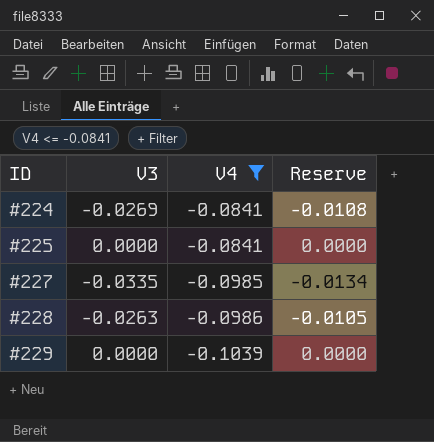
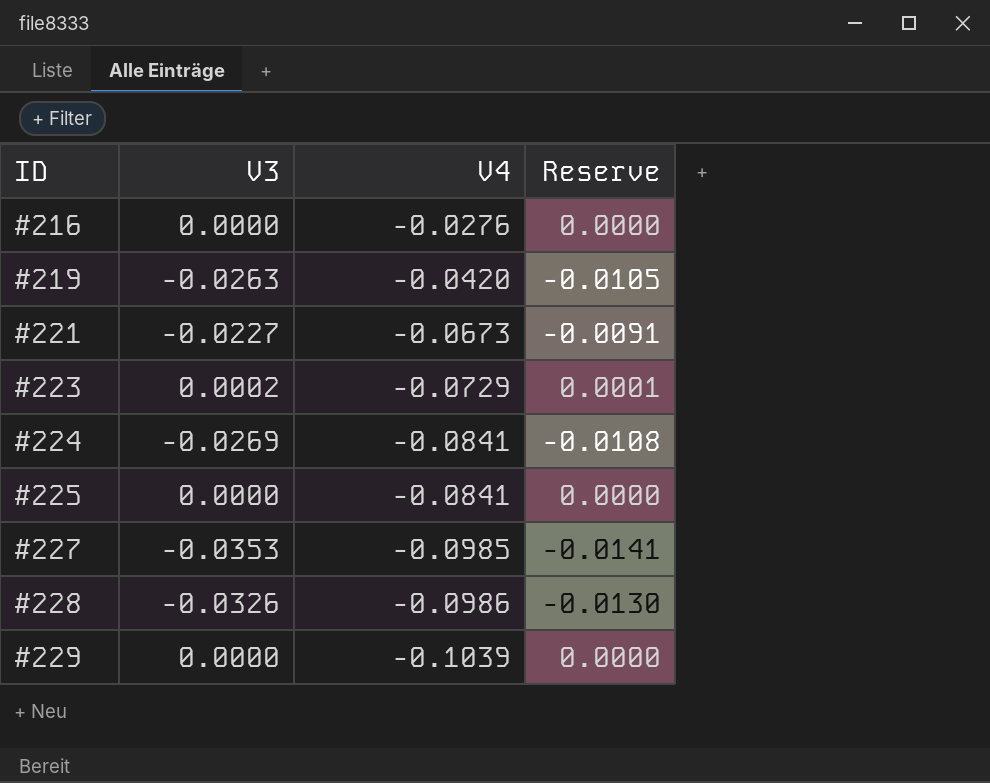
filter: V4 <= -0.0841 -> none
#227 | V3: -0.0335 -> -0.0353
#227 | Reserve: -0.0134 -> -0.0141
#228 | V3: -0.0263 -> -0.0326
#228 | Reserve: -0.0105 -> -0.0130

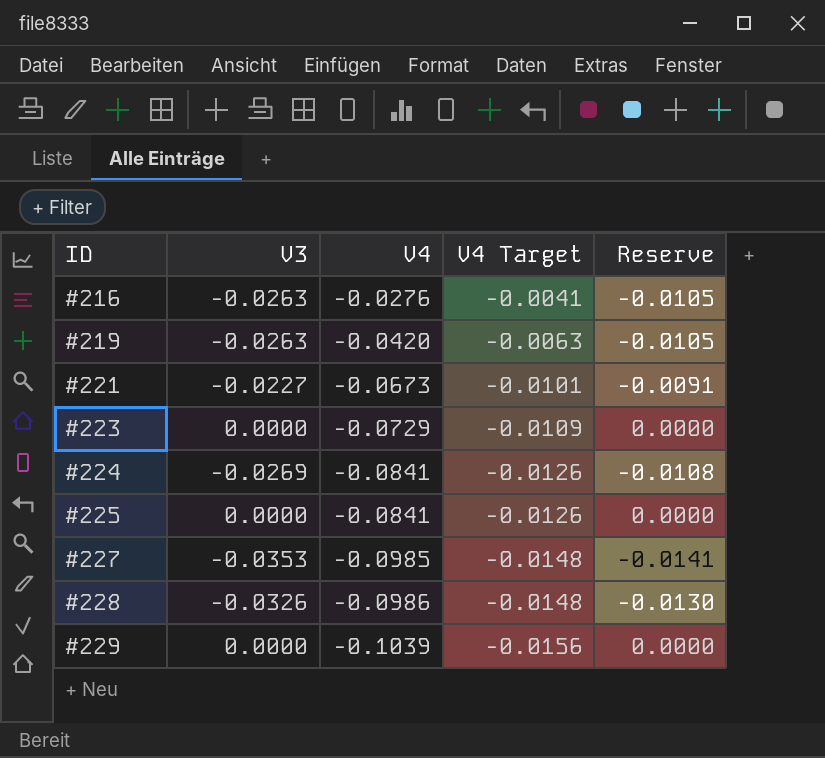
column V4 Target | formula: none -> [V4] * 0.15
#216 | V3: 0.0000 -> -0.0263
#216 | Reserve: 0.0000 -> -0.0105
#223 | V3: 0.0002 -> 0.0000
#223 | Reserve: 0.0001 -> 0.0000

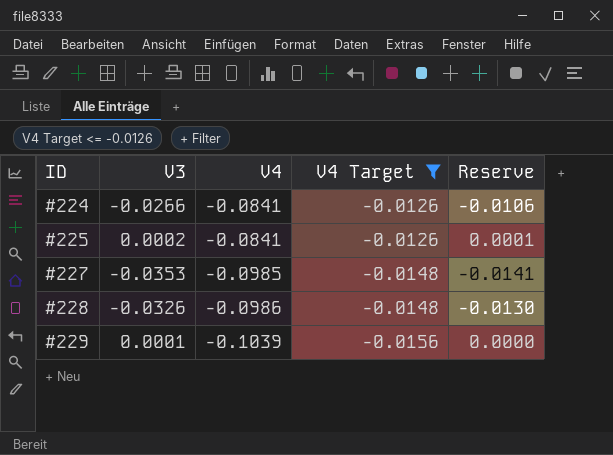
filter: none -> V4 Target <= -0.0126
#224 | V3: -0.0269 -> -0.0266
#224 | Reserve: -0.0108 -> -0.0106
#225 | V3: 0.0000 -> 0.0002
#225 | Reserve: 0.0000 -> 0.0001
#229 | V3: 0.0000 -> 0.0001

